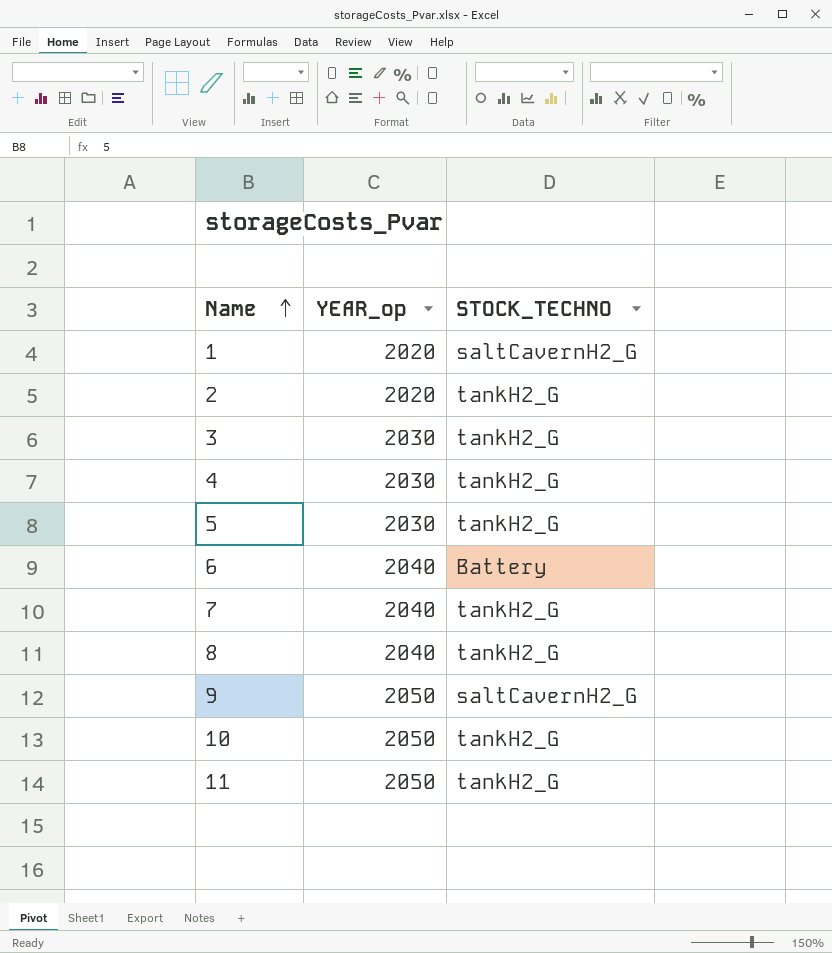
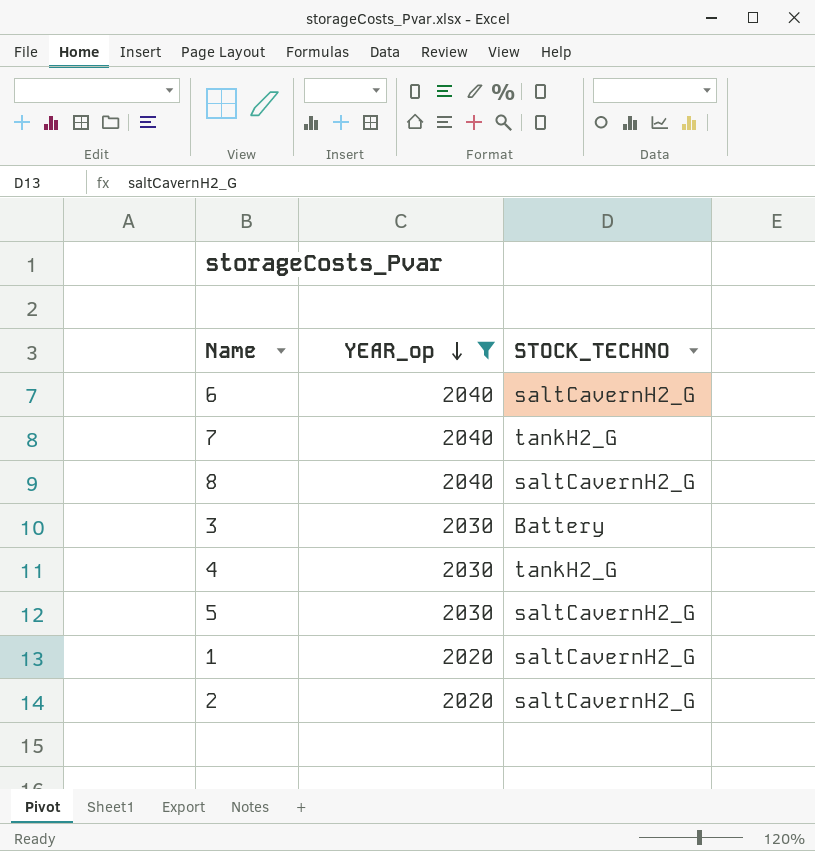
filter: none -> YEAR_op != 2050
row order: Name ascending -> YEAR_op descending
6 | STOCK_TECHNO: Battery -> saltCavernH2_G
8 | STOCK_TECHNO: tankH2_G -> saltCavernH2_G
3 | STOCK_TECHNO: tankH2_G -> Battery
5 | STOCK_TECHNO: tankH2_G -> saltCavernH2_G
2 | STOCK_TECHNO: tankH2_G -> saltCavernH2_G

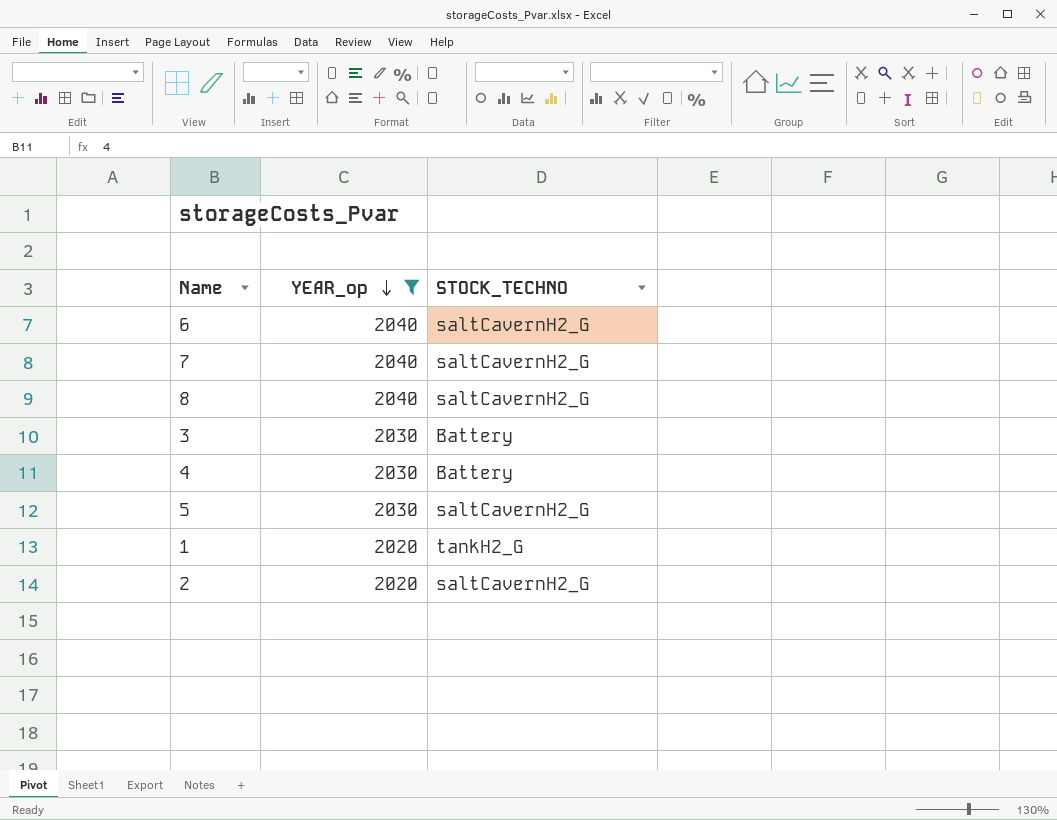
7 | STOCK_TECHNO: tankH2_G -> saltCavernH2_G
4 | STOCK_TECHNO: tankH2_G -> Battery
1 | STOCK_TECHNO: saltCavernH2_G -> tankH2_G

